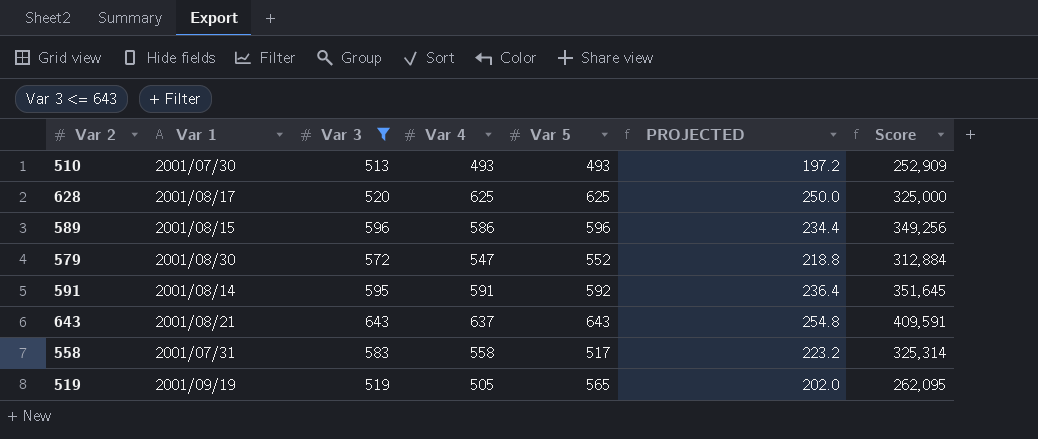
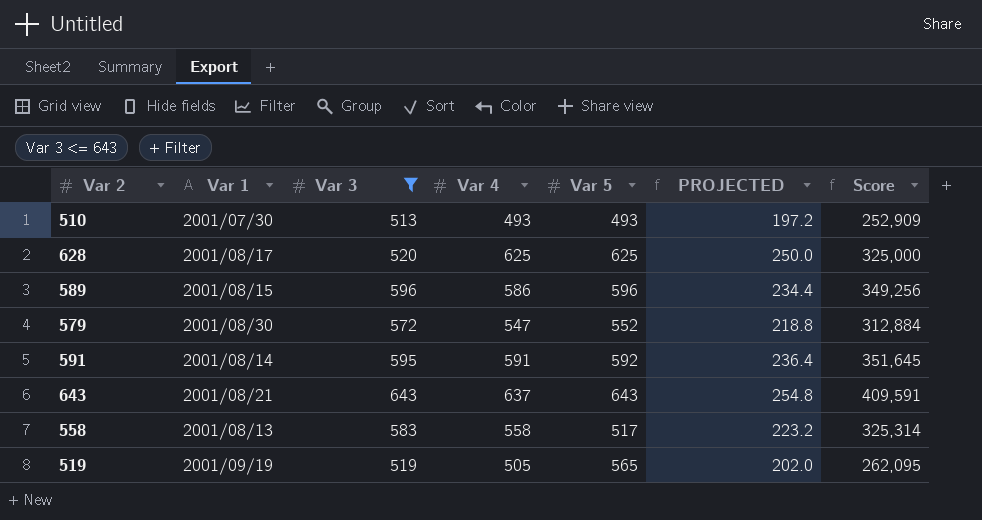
558 | Var 1: 2001/07/31 -> 2001/08/13

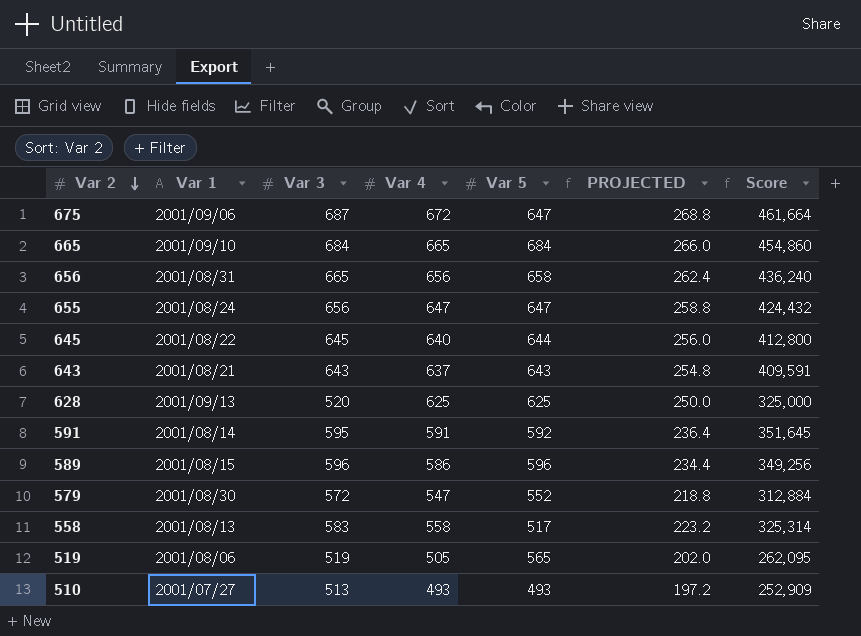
filter: Var 3 <= 643 -> none
row order: none -> Var 2 descending
628 | Var 1: 2001/08/17 -> 2001/09/13
519 | Var 1: 2001/09/19 -> 2001/08/06
510 | Var 1: 2001/07/30 -> 2001/07/27

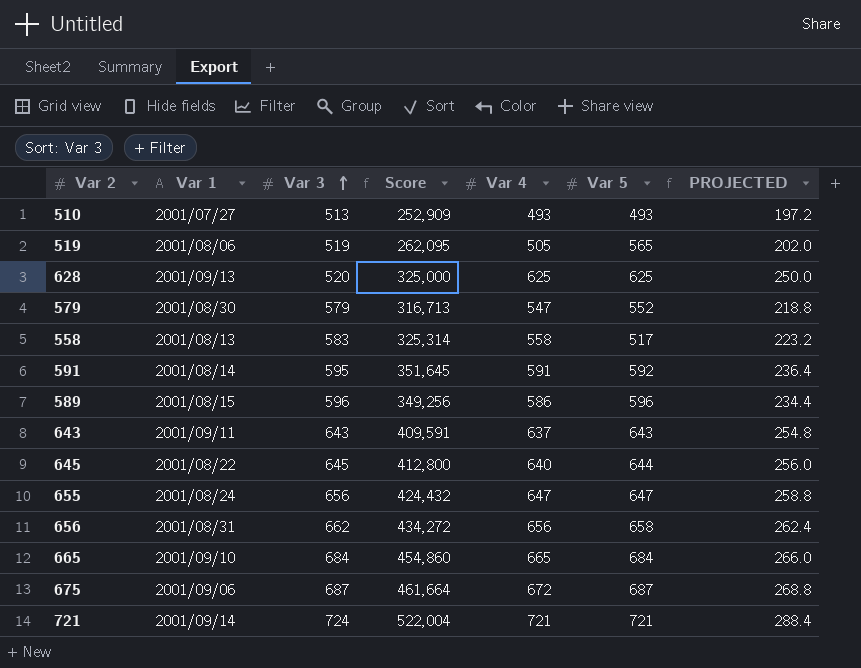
row order: Var 2 descending -> Var 3 ascending
column Score | position: 7 -> 4
579 | Var 3: 572 -> 579
579 | Score: 312,884 -> 316,713
643 | Var 1: 2001/08/21 -> 2001/09/11
656 | Var 3: 665 -> 662
656 | Score: 436,240 -> 434,272
675 | Var 5: 647 -> 687
row 721: none -> 2001/09/14 | 724 | 522,004 | 721 | 721 | 288.4

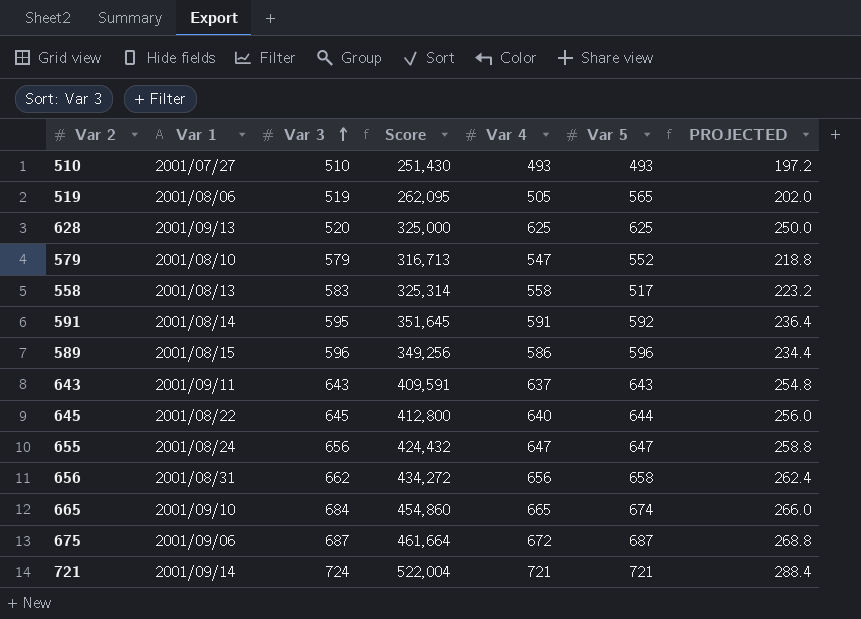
510 | Var 3: 513 -> 510
510 | Score: 252,909 -> 251,430
579 | Var 1: 2001/08/30 -> 2001/08/10
665 | Var 5: 684 -> 674

